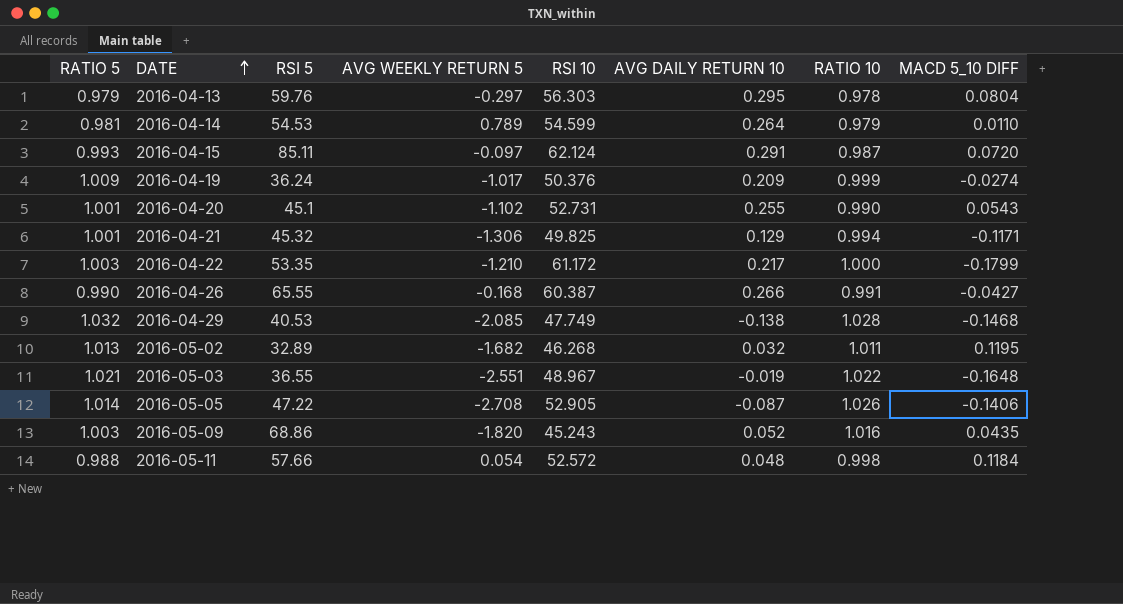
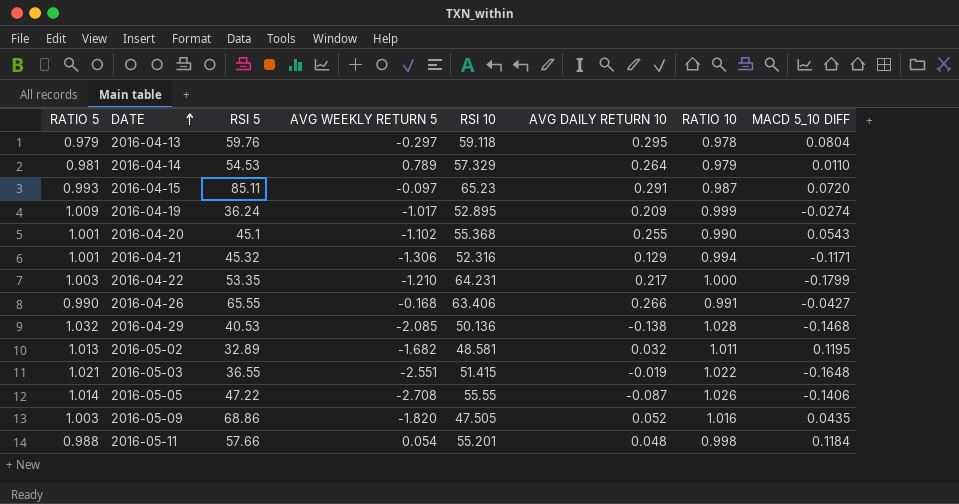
2016-04-13 | RSI 10: 56.303 -> 59.118
2016-04-14 | RSI 10: 54.599 -> 57.329
2016-04-15 | RSI 10: 62.124 -> 65.23
2016-04-19 | RSI 10: 50.376 -> 52.895
2016-04-20 | RSI 10: 52.731 -> 55.368
2016-04-21 | RSI 10: 49.825 -> 52.316
2016-04-22 | RSI 10: 61.172 -> 64.231
2016-04-26 | RSI 10: 60.387 -> 63.406
2016-04-29 | RSI 10: 47.749 -> 50.136
2016-05-02 | RSI 10: 46.268 -> 48.581
2016-05-03 | RSI 10: 48.967 -> 51.415
2016-05-05 | RSI 10: 52.905 -> 55.55
2016-05-09 | RSI 10: 45.243 -> 47.505
2016-05-11 | RSI 10: 52.572 -> 55.201

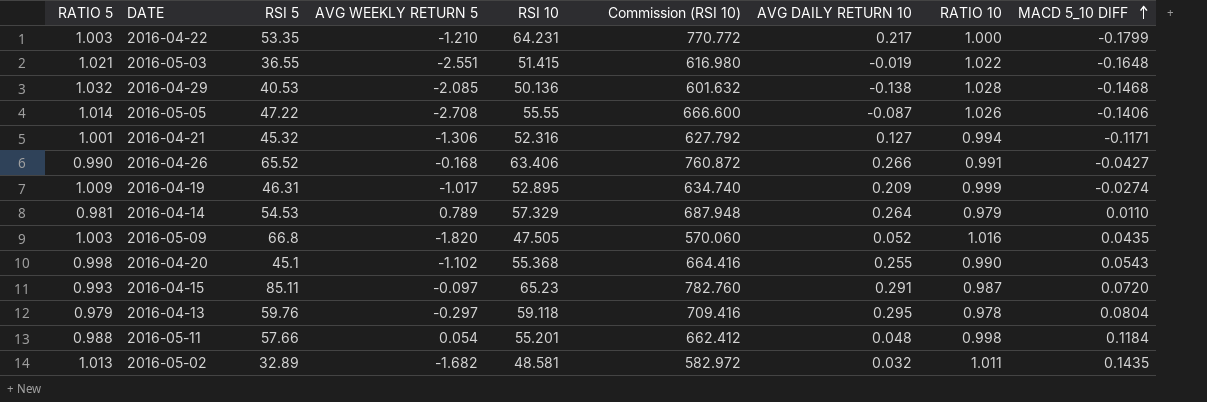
row order: DATE ascending -> MACD 5_10 DIFF ascending
column Commission (RSI 10) | formula: none -> [RSI 10] * 12
2016-04-21 | AVG DAILY RETURN 10: 0.129 -> 0.127
2016-04-26 | RSI 5: 65.55 -> 65.52
2016-04-19 | RSI 5: 36.24 -> 46.31
2016-05-09 | RSI 5: 68.86 -> 66.8
2016-04-20 | RATIO 5: 1.001 -> 0.998
2016-05-02 | MACD 5_10 DIFF: 0.1195 -> 0.1435

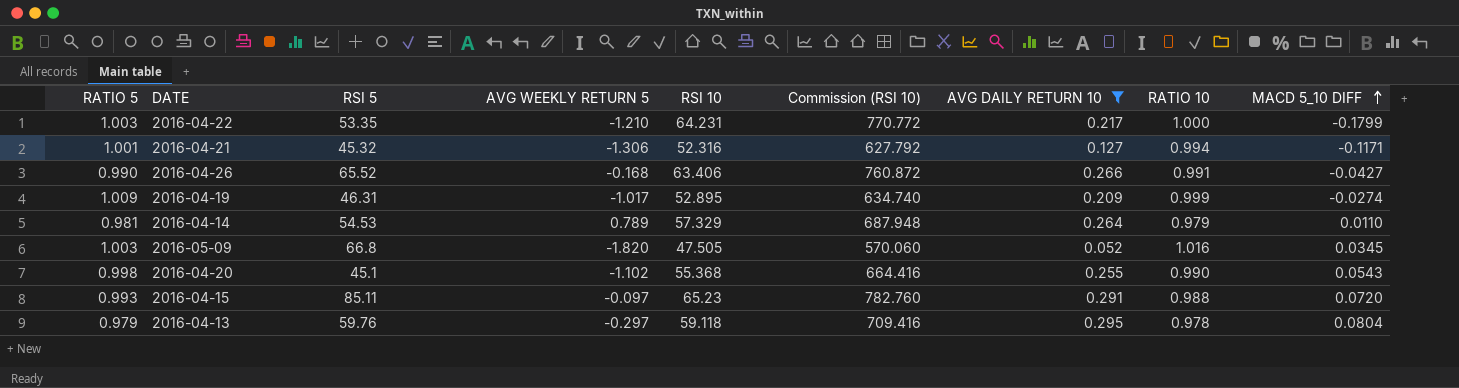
filter: none -> AVG DAILY RETURN 10 >= 0.052
2016-05-09 | MACD 5_10 DIFF: 0.0435 -> 0.0345
2016-04-15 | RATIO 10: 0.987 -> 0.988

